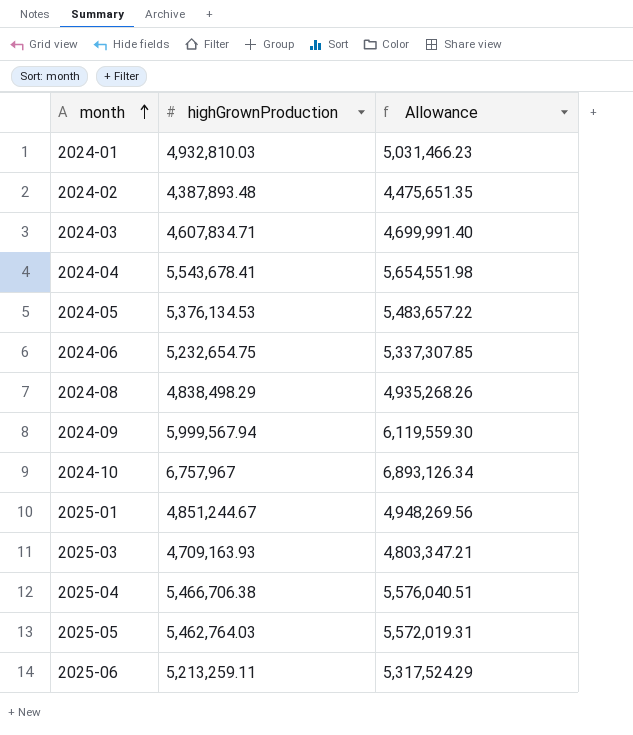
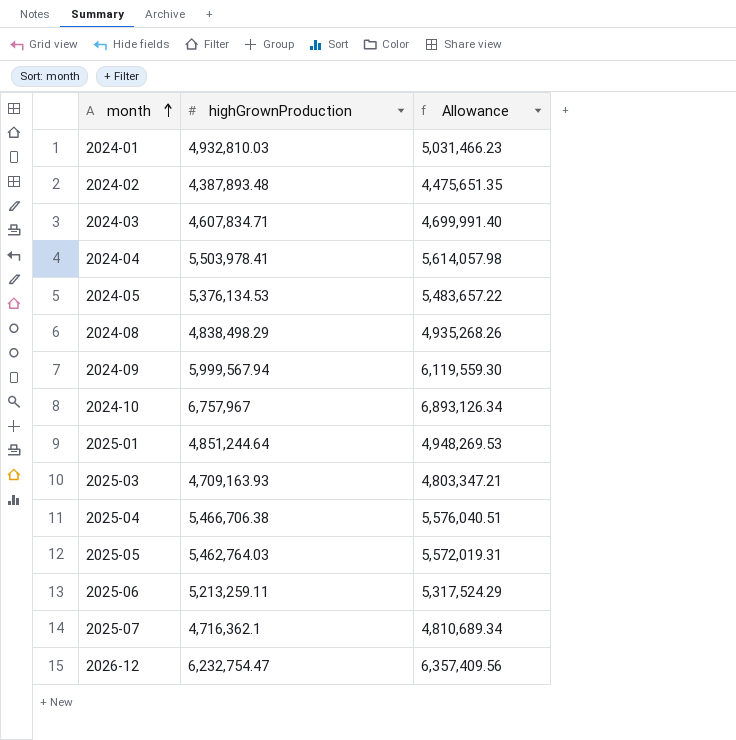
row 2024-06: 5,232,654.75 | 5,337,307.85 -> none
2024-04 | highGrownProduction: 5,543,678.41 -> 5,503,978.41
2024-04 | Allowance: 5,654,551.98 -> 5,614,057.98
2025-01 | highGrownProduction: 4,851,244.67 -> 4,851,244.64
2025-01 | Allowance: 4,948,269.56 -> 4,948,269.53
row 2025-07: none -> 4,716,362.1 | 4,810,689.34
row 2026-12: none -> 6,232,754.47 | 6,357,409.56

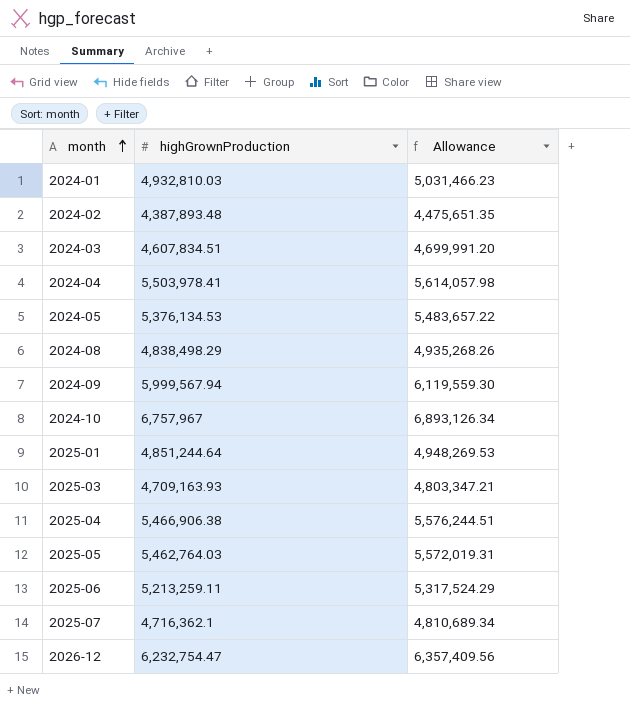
2024-03 | highGrownProduction: 4,607,834.71 -> 4,607,834.51
2024-03 | Allowance: 4,699,991.40 -> 4,699,991.20
2025-04 | highGrownProduction: 5,466,706.38 -> 5,466,906.38
2025-04 | Allowance: 5,576,040.51 -> 5,576,244.51

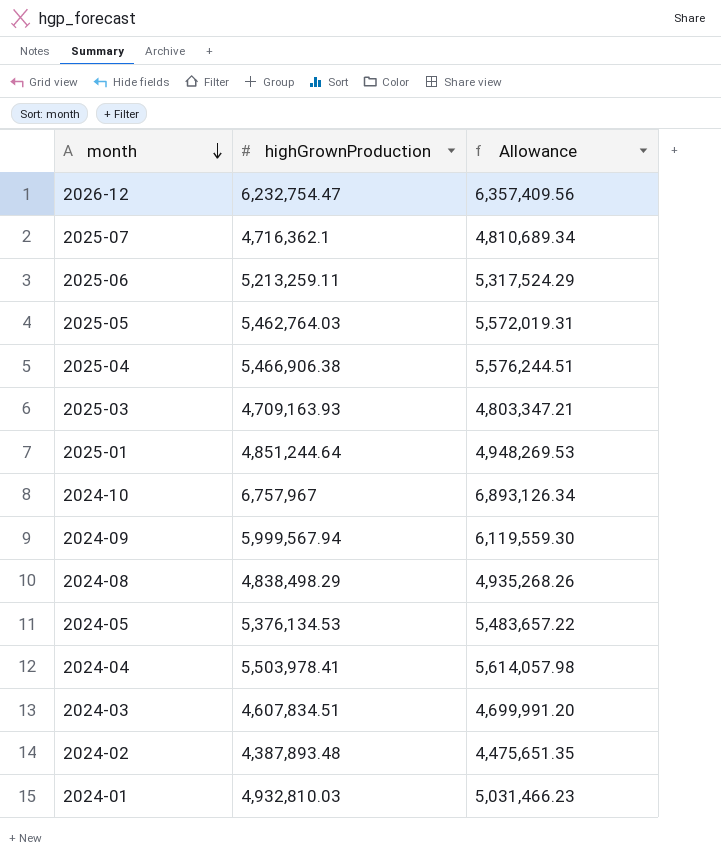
row order: month ascending -> month descending

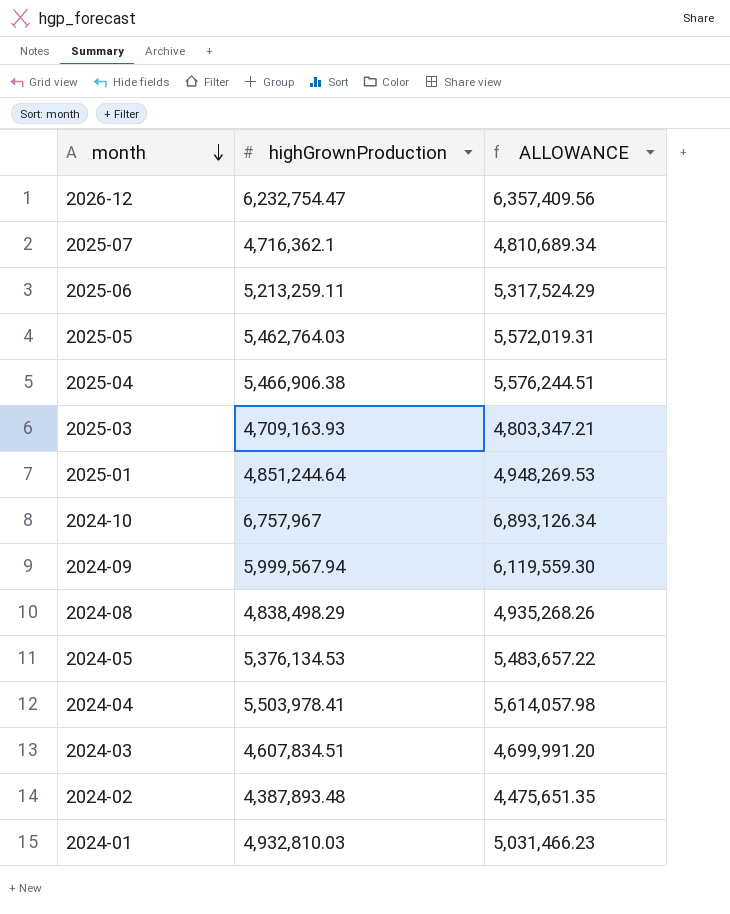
column name: Allowance -> ALLOWANCE

